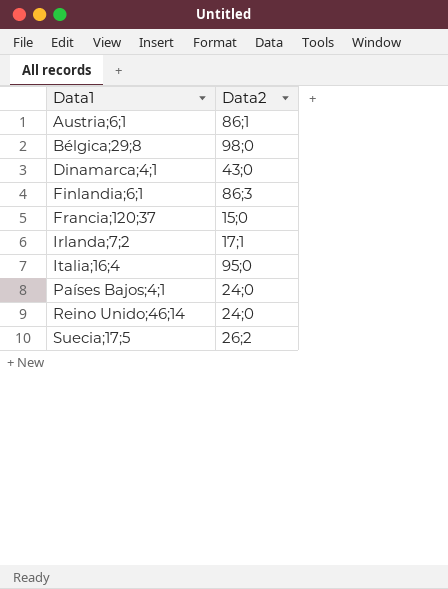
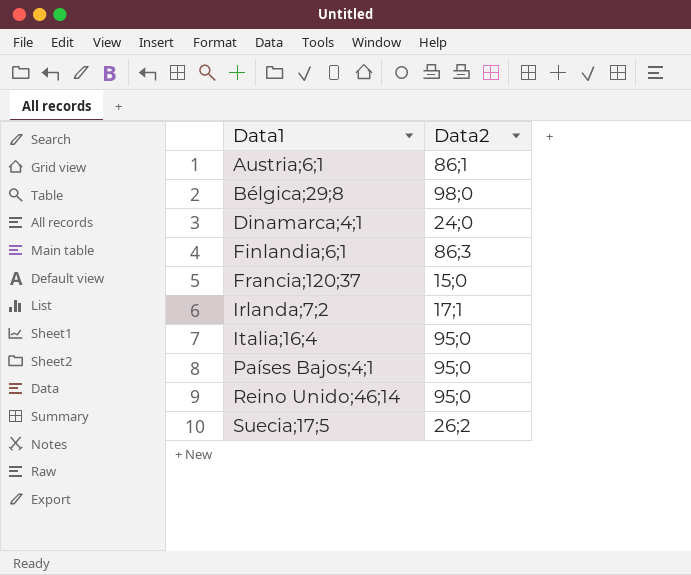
Dinamarca;4;1 | Data2: 43;0 -> 24;0
Países Bajos;4;1 | Data2: 24;0 -> 95;0
Reino Unido;46;14 | Data2: 24;0 -> 95;0

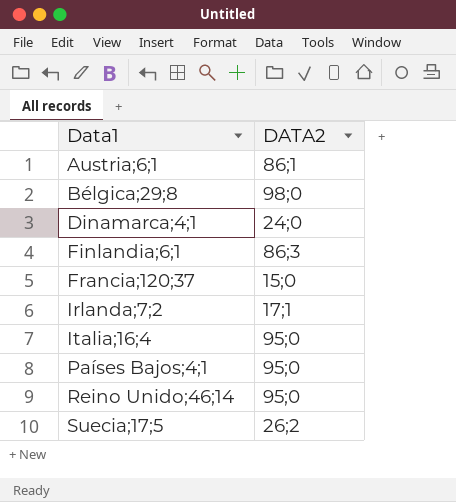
column name: Data2 -> DATA2

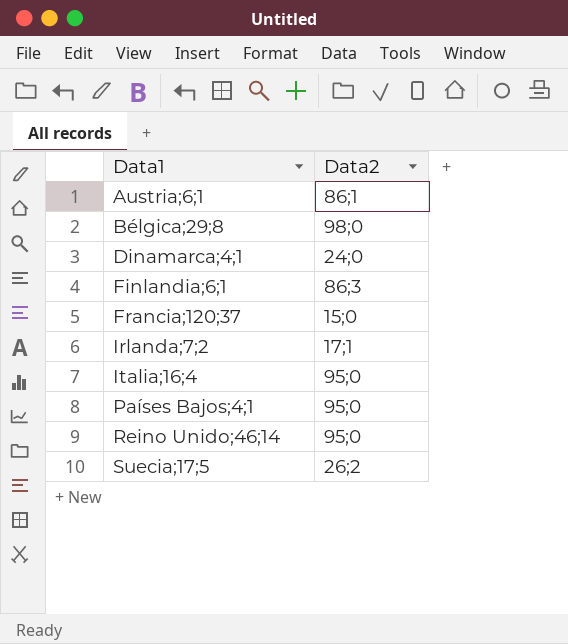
column name: DATA2 -> Data2

